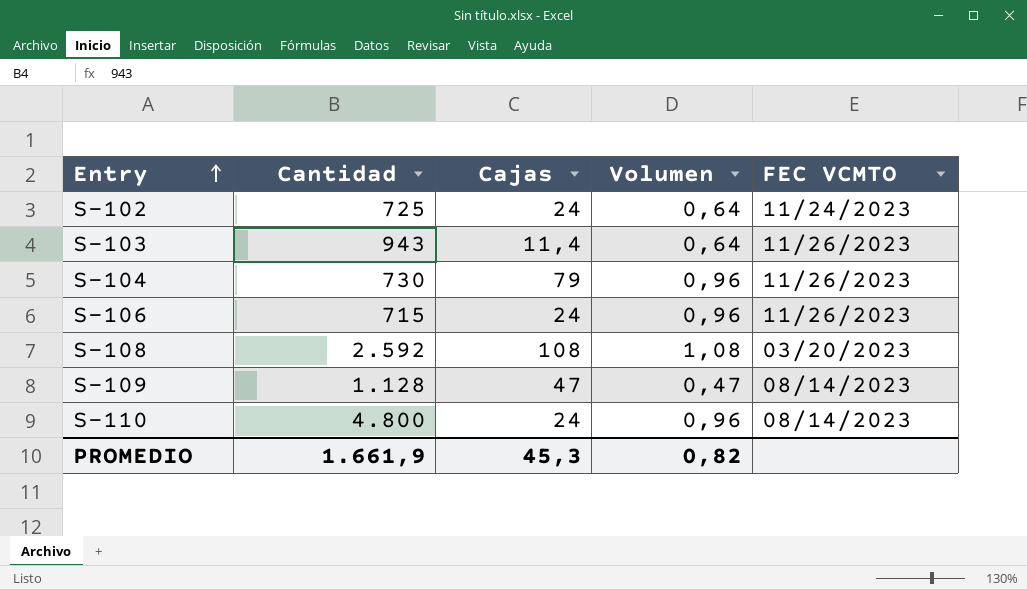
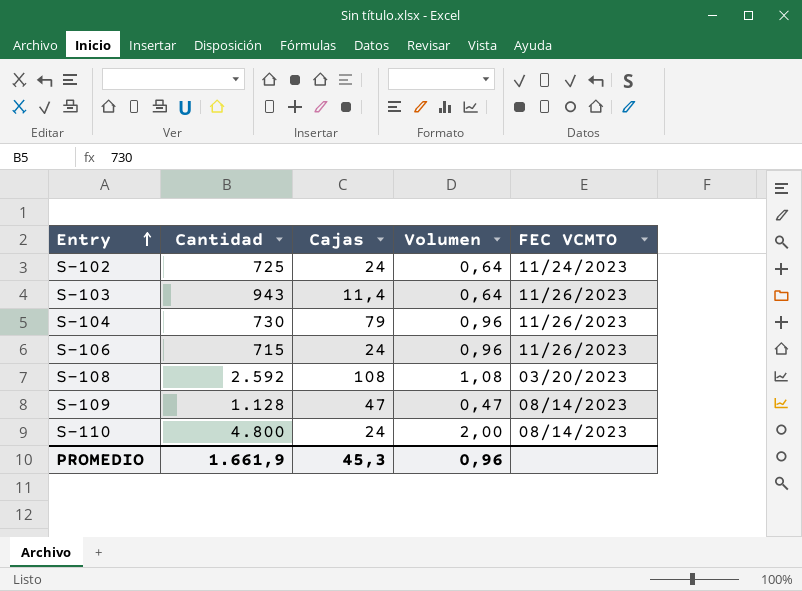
S-110 | Volumen: 0,96 -> 2,00
PROMEDIO | Volumen: 0,82 -> 0,96

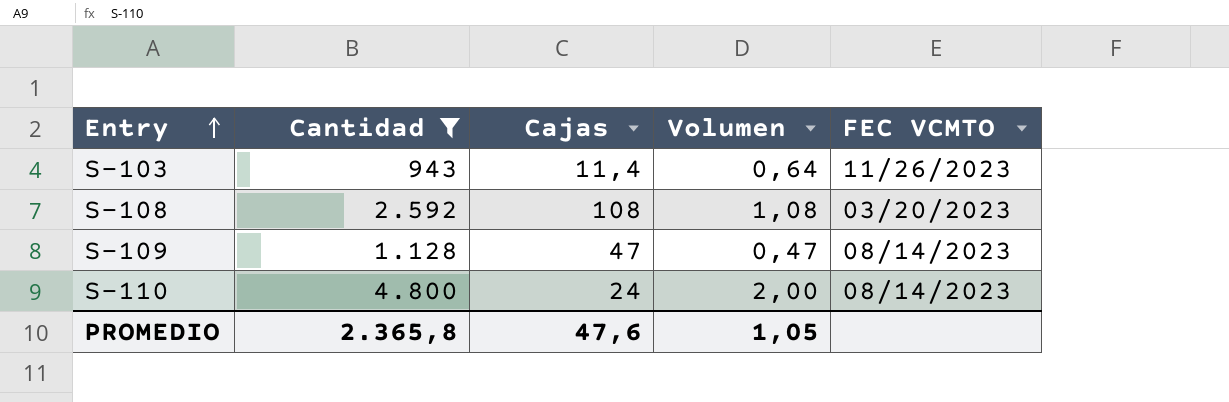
filter: none -> Cantidad >= 943
PROMEDIO | Cantidad: 1.661,9 -> 2.365,8
PROMEDIO | Cajas: 45,3 -> 47,6
PROMEDIO | Volumen: 0,96 -> 1,05

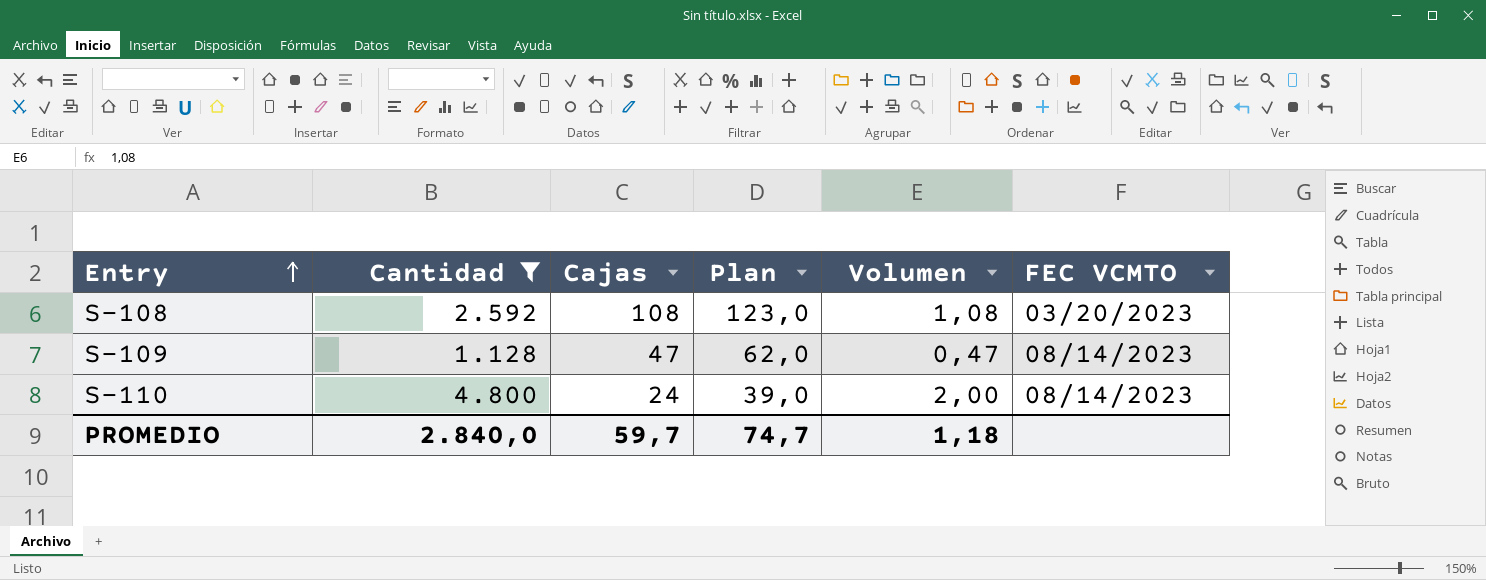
column Plan | formula: none -> [Cajas] + 15
row S-103: 943 | 11,4 | 0,64 | 11/26/2023 -> none
PROMEDIO | Cantidad: 2.365,8 -> 2.840,0
PROMEDIO | Cajas: 47,6 -> 59,7
PROMEDIO | Volumen: 1,05 -> 1,18

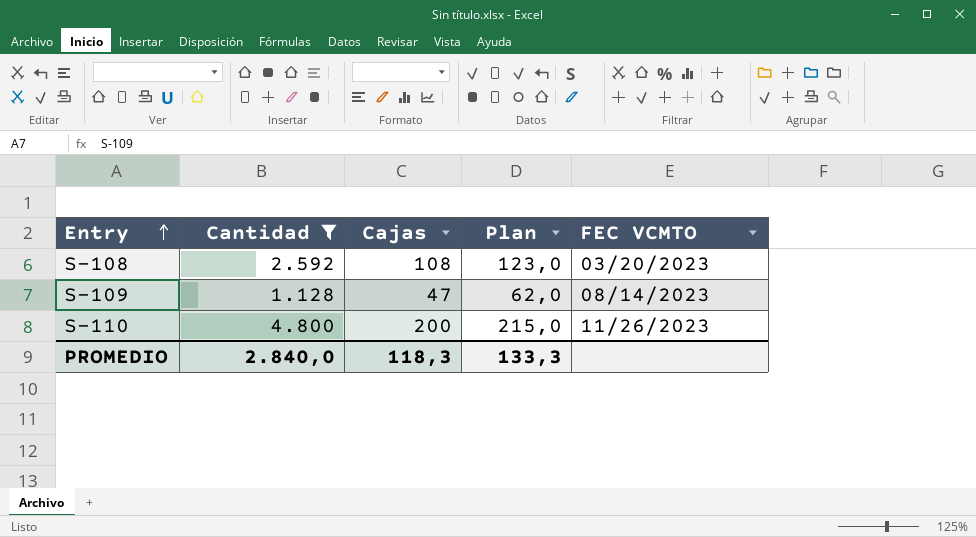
column Volumen | position: 5 -> none
S-110 | Cajas: 24 -> 200
S-110 | Plan: 39,0 -> 215,0
S-110 | FEC VCMTO: 08/14/2023 -> 11/26/2023
PROMEDIO | Cajas: 59,7 -> 118,3
PROMEDIO | Plan: 74,7 -> 133,3

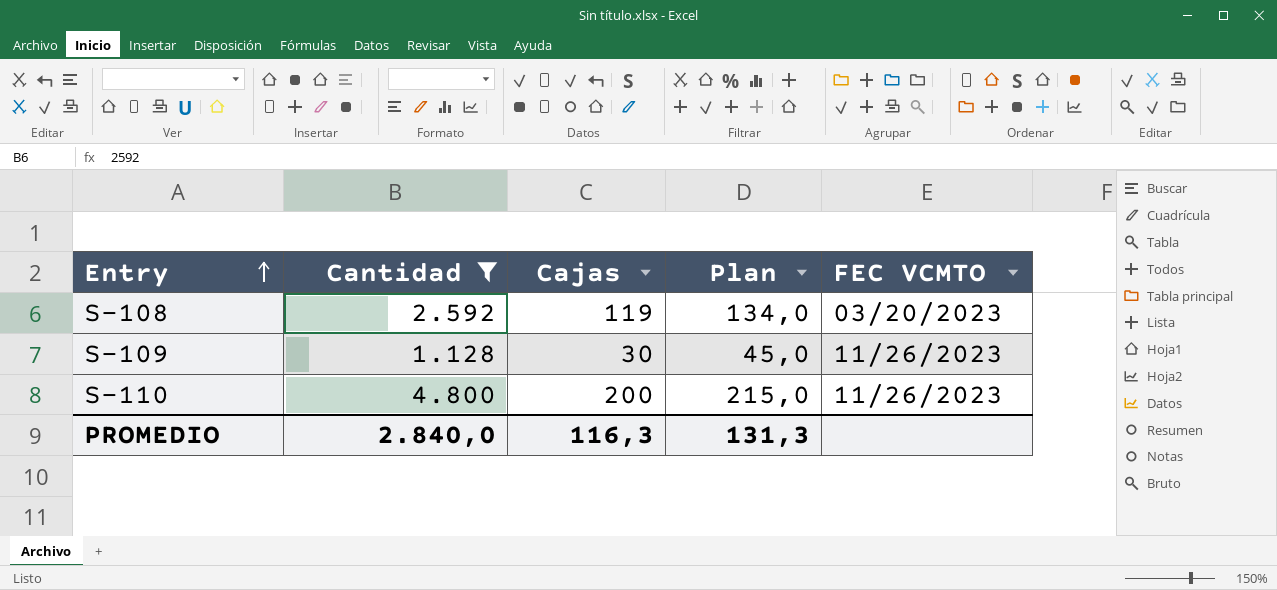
S-108 | Cajas: 108 -> 119
S-108 | Plan: 123,0 -> 134,0
S-109 | Cajas: 47 -> 30
S-109 | Plan: 62,0 -> 45,0
S-109 | FEC VCMTO: 08/14/2023 -> 11/26/2023
PROMEDIO | Cajas: 118,3 -> 116,3
PROMEDIO | Plan: 133,3 -> 131,3

